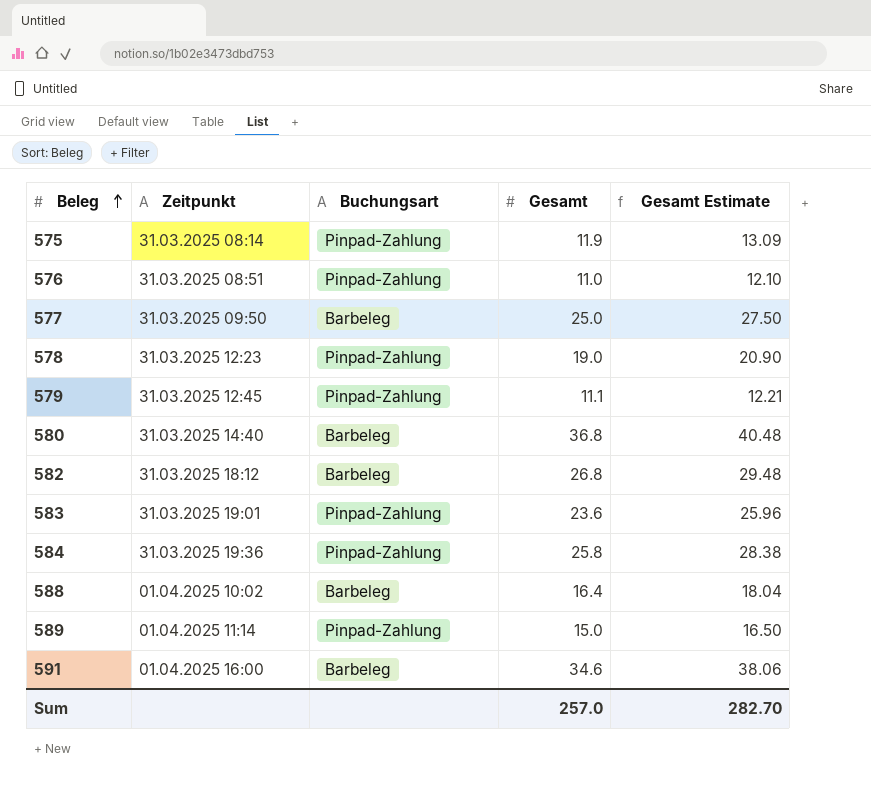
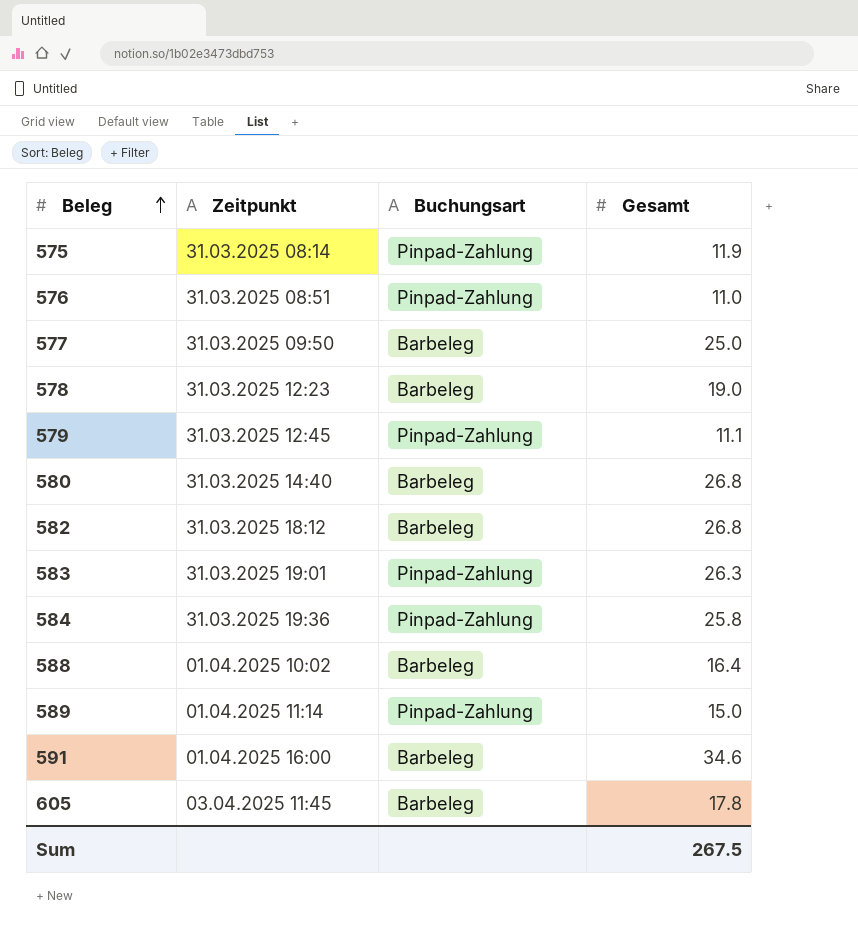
column Gesamt Estimate | formula: [Gesamt] * 1.1 -> none
578 | Buchungsart: Pinpad-Zahlung -> Barbeleg
580 | Gesamt: 36.8 -> 26.8
583 | Gesamt: 23.6 -> 26.3
row 605: none -> 03.04.2025 11:45 | Barbeleg | 17.8
Sum | Gesamt: 257.0 -> 267.5

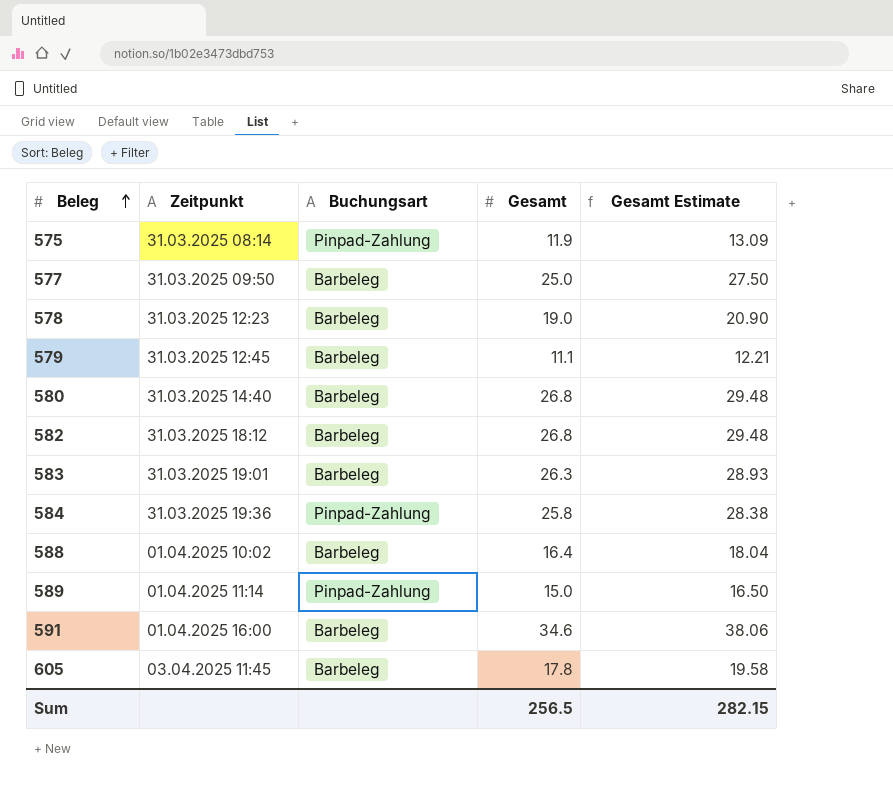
column Gesamt Estimate | formula: none -> [Gesamt] * 1.1
row 576: 31.03.2025 08:51 | Pinpad-Zahlung | 11.0 -> none
579 | Buchungsart: Pinpad-Zahlung -> Barbeleg
583 | Buchungsart: Pinpad-Zahlung -> Barbeleg
Sum | Gesamt: 267.5 -> 256.5

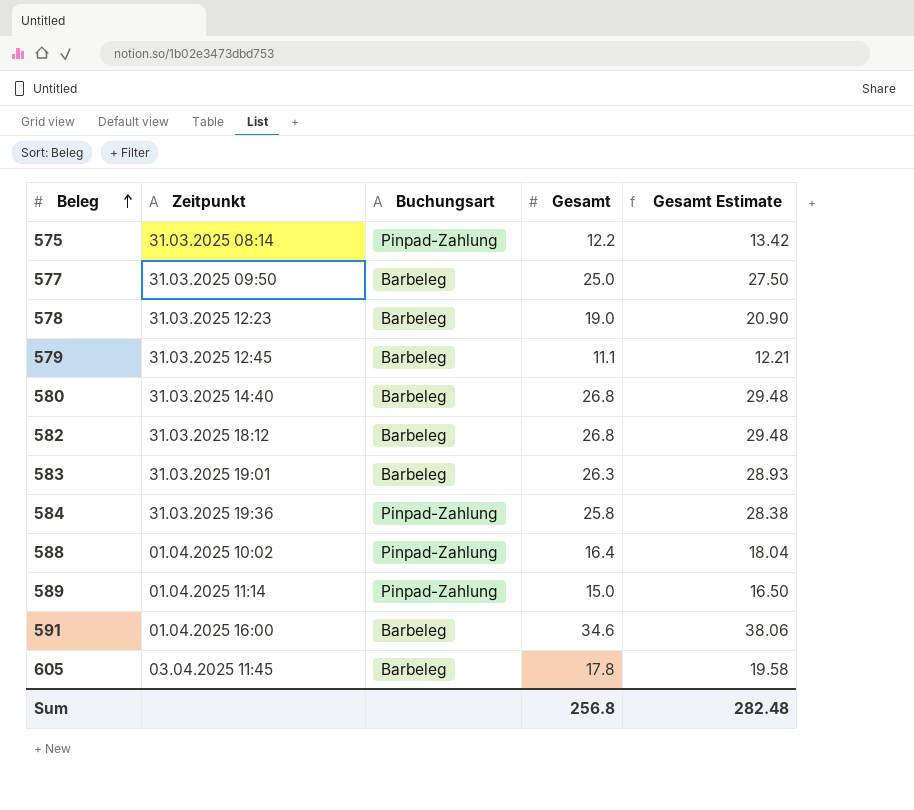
575 | Gesamt: 11.9 -> 12.2
575 | Gesamt Estimate: 13.09 -> 13.42
588 | Buchungsart: Barbeleg -> Pinpad-Zahlung
Sum | Gesamt: 256.5 -> 256.8
Sum | Gesamt Estimate: 282.15 -> 282.48

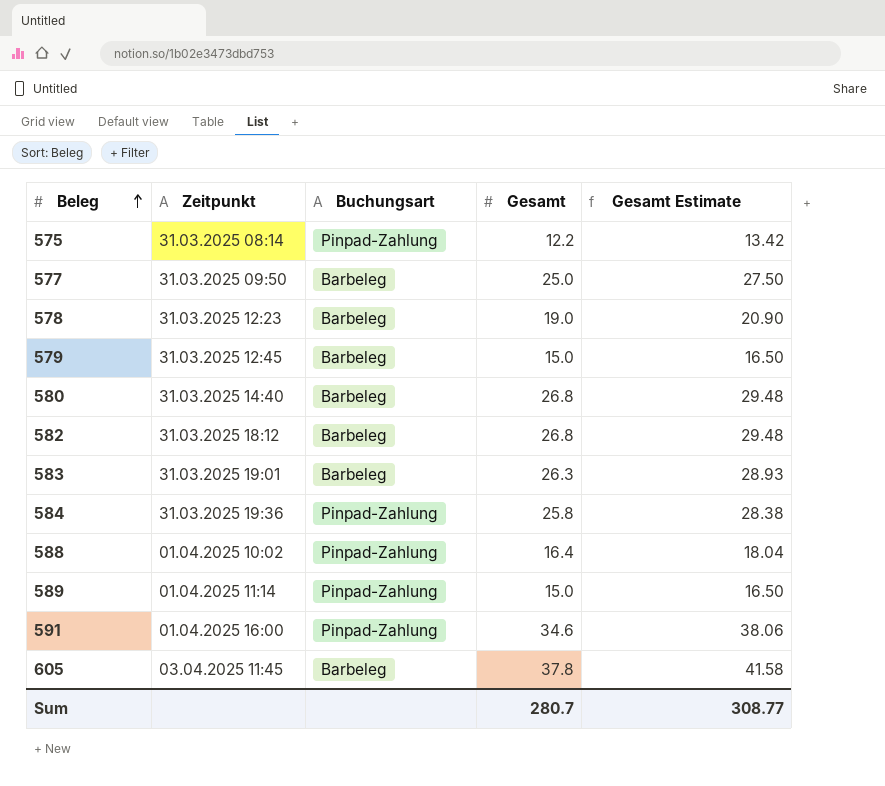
579 | Gesamt: 11.1 -> 15.0
579 | Gesamt Estimate: 12.21 -> 16.50
591 | Buchungsart: Barbeleg -> Pinpad-Zahlung
605 | Gesamt: 17.8 -> 37.8
605 | Gesamt Estimate: 19.58 -> 41.58
Sum | Gesamt: 256.8 -> 280.7
Sum | Gesamt Estimate: 282.48 -> 308.77

